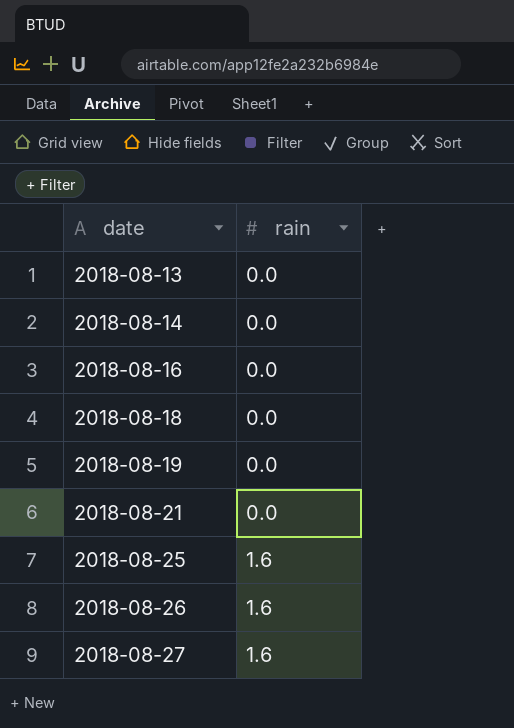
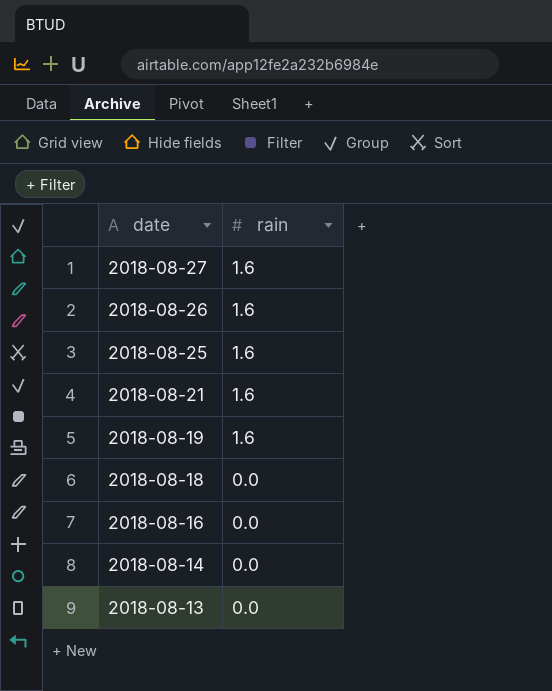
row order: date ascending -> date descending
2018-08-21 | rain: 0.0 -> 1.6
2018-08-19 | rain: 0.0 -> 1.6

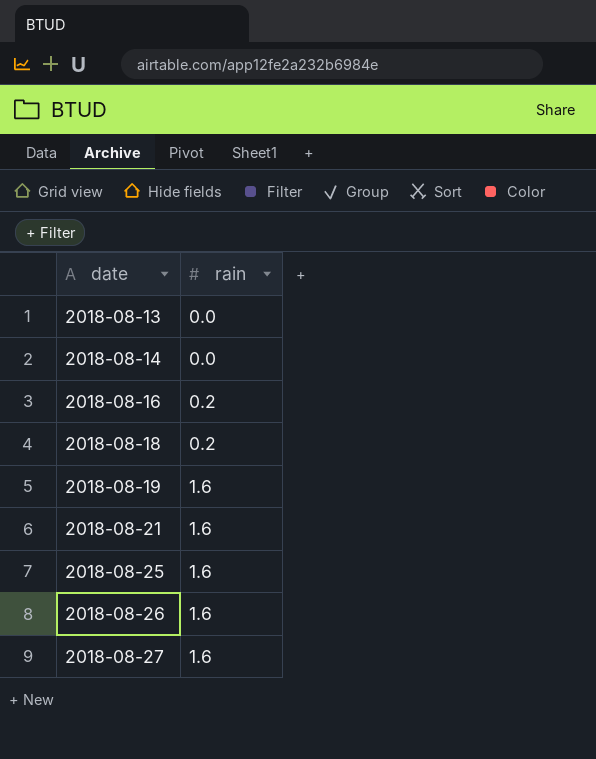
row order: date descending -> date ascending
2018-08-16 | rain: 0.0 -> 0.2
2018-08-18 | rain: 0.0 -> 0.2

